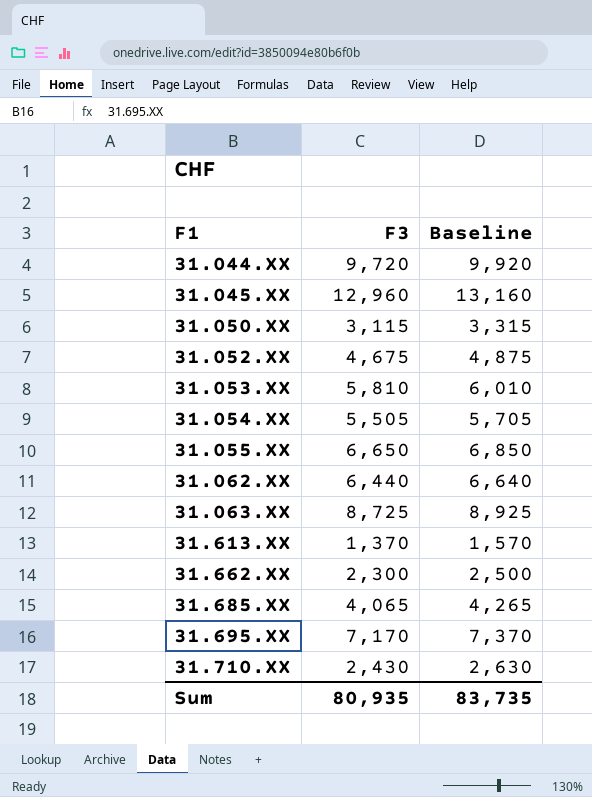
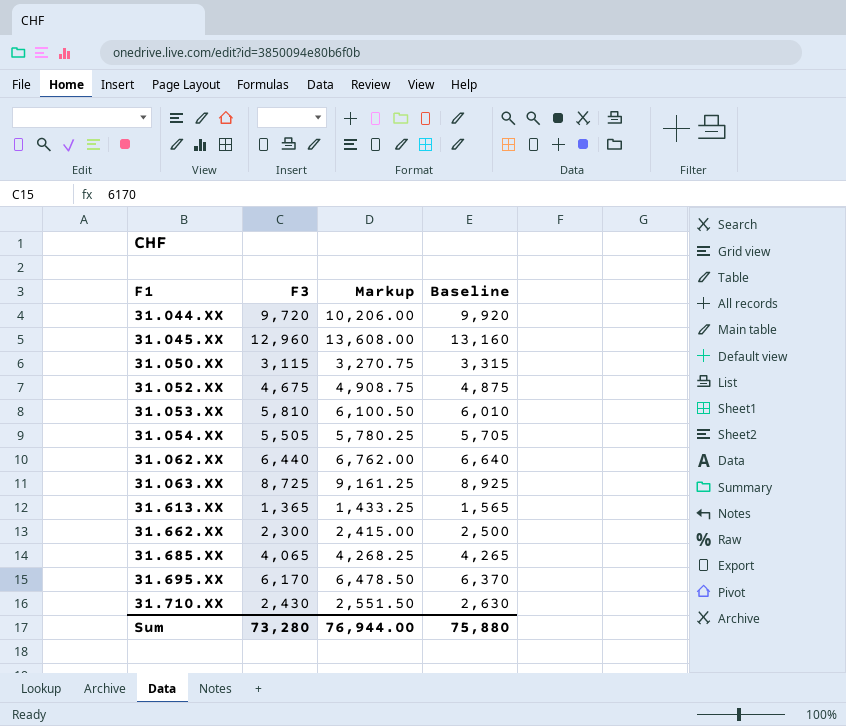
column Markup | formula: none -> [F3] * 1.05
row 31.055.XX: 6,650 | 6,850 -> none
31.613.XX | F3: 1,370 -> 1,365
31.613.XX | Baseline: 1,570 -> 1,565
31.695.XX | F3: 7,170 -> 6,170
31.695.XX | Baseline: 7,370 -> 6,370
Sum | F3: 80,935 -> 73,280
Sum | Baseline: 83,735 -> 75,880

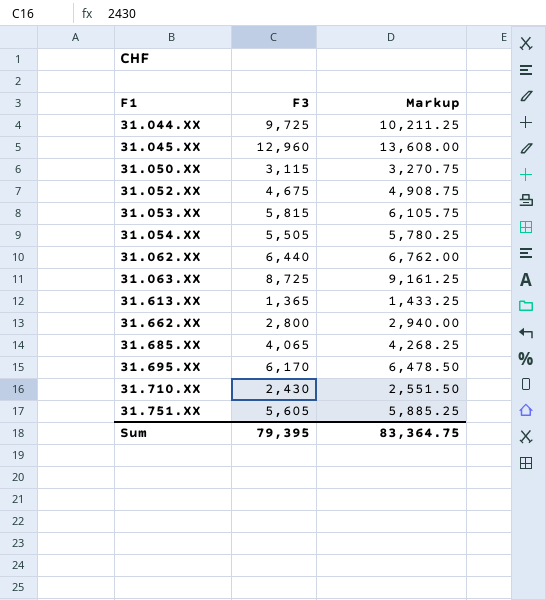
column Baseline | formula: [F3] + 200 -> none
31.044.XX | F3: 9,720 -> 9,725
31.044.XX | Markup: 10,206.00 -> 10,211.25
31.053.XX | F3: 5,810 -> 5,815
31.053.XX | Markup: 6,100.50 -> 6,105.75
31.662.XX | F3: 2,300 -> 2,800
31.662.XX | Markup: 2,415.00 -> 2,940.00
row 31.751.XX: none -> 5,605 | 5,885.25
Sum | F3: 73,280 -> 79,395
Sum | Markup: 76,944.00 -> 83,364.75

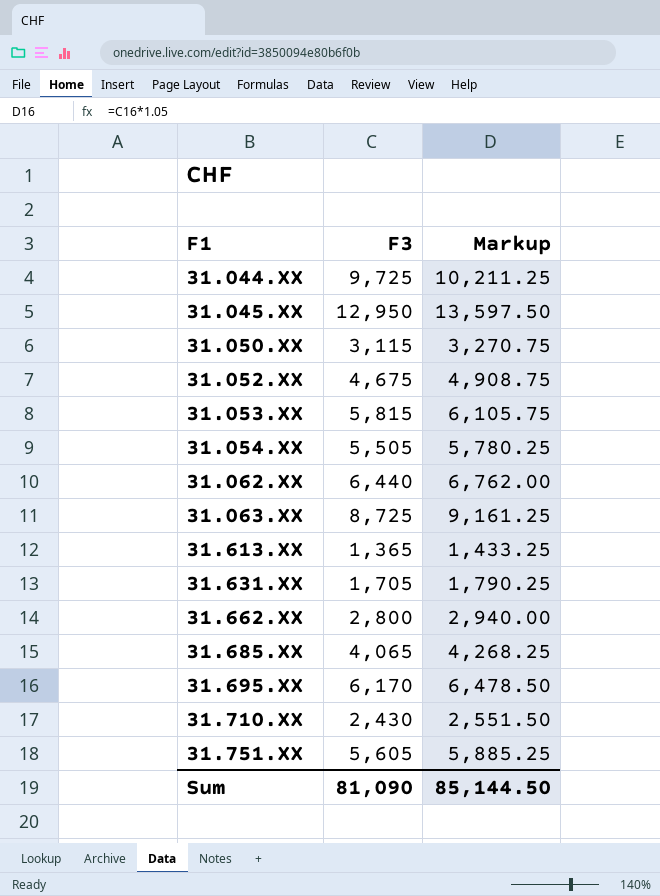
31.045.XX | F3: 12,960 -> 12,950
31.045.XX | Markup: 13,608.00 -> 13,597.50
row 31.631.XX: none -> 1,705 | 1,790.25
Sum | F3: 79,395 -> 81,090
Sum | Markup: 83,364.75 -> 85,144.50

